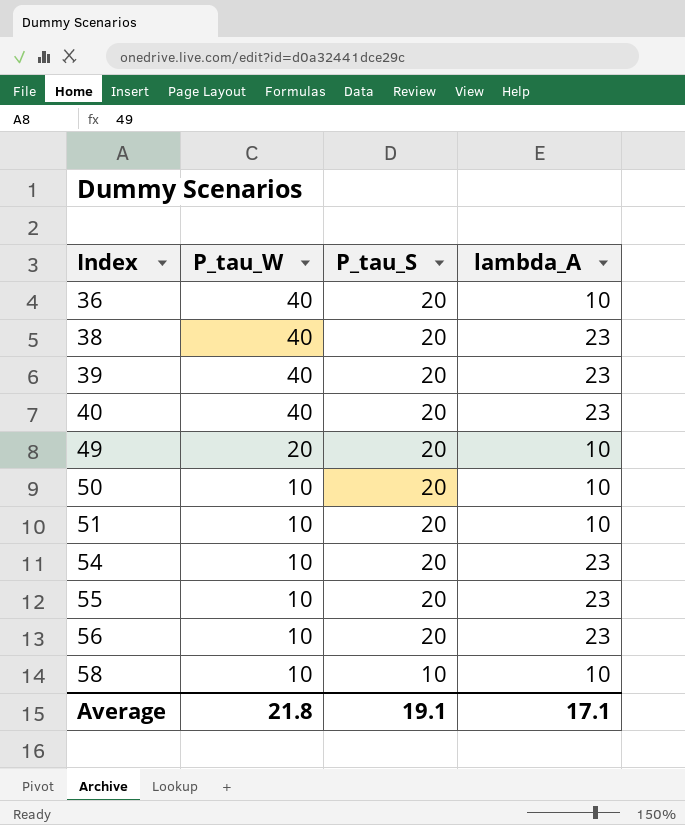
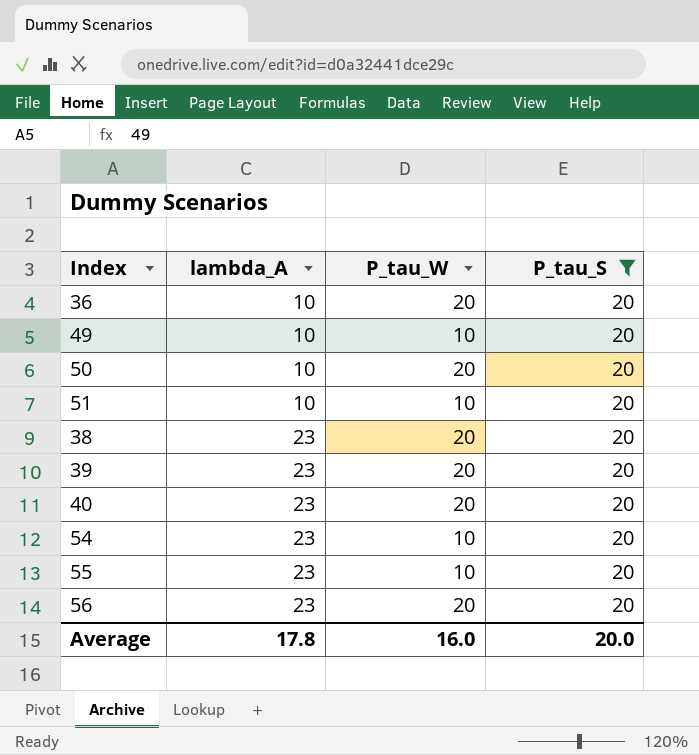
filter: none -> P_tau_S = 20
row order: Index ascending -> lambda_A ascending
column lambda_A | position: 4 -> 2
36 | P_tau_W: 40 -> 20
49 | P_tau_W: 20 -> 10
50 | P_tau_W: 10 -> 20
38 | P_tau_W: 40 -> 20
39 | P_tau_W: 40 -> 20
40 | P_tau_W: 40 -> 20
56 | P_tau_W: 10 -> 20
Average | lambda_A: 17.1 -> 17.8
Average | P_tau_W: 21.8 -> 16.0
Average | P_tau_S: 19.1 -> 20.0

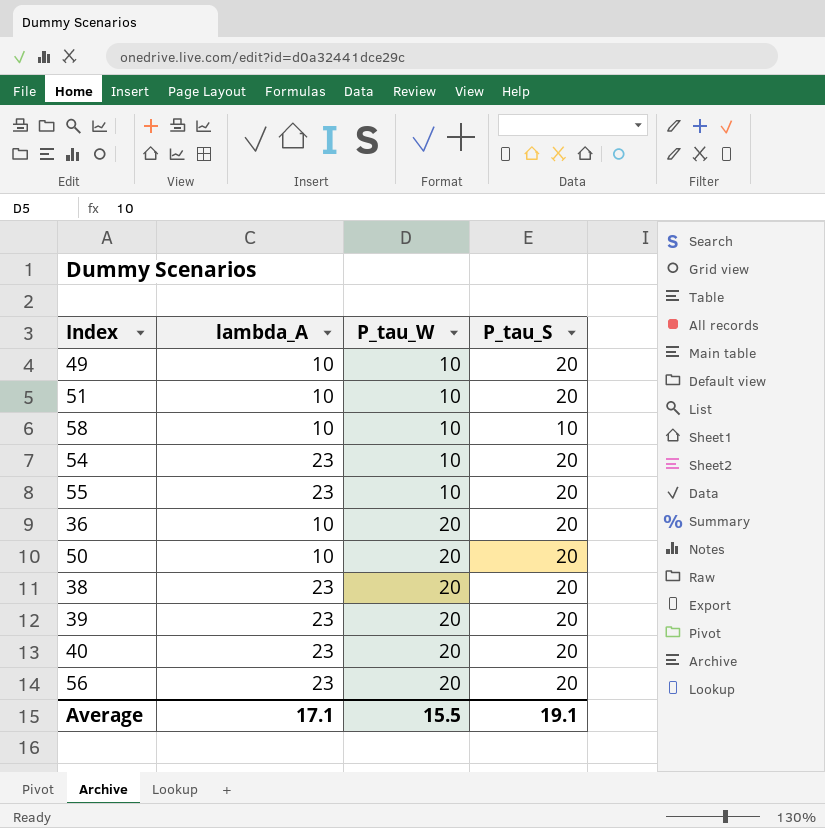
filter: P_tau_S = 20 -> none
row order: lambda_A ascending -> P_tau_W ascending
Average | lambda_A: 17.8 -> 17.1
Average | P_tau_W: 16.0 -> 15.5
Average | P_tau_S: 20.0 -> 19.1

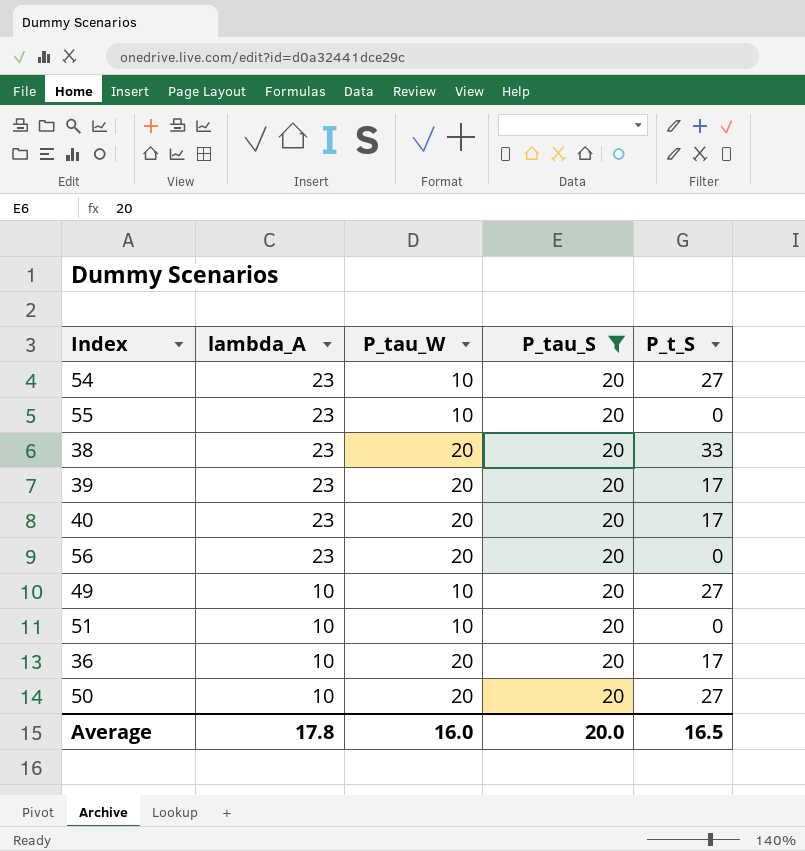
filter: none -> P_tau_S = 20
row order: P_tau_W ascending -> lambda_A descending
column P_t_S | position: none -> 5
Average | lambda_A: 17.1 -> 17.8
Average | P_tau_W: 15.5 -> 16.0
Average | P_tau_S: 19.1 -> 20.0

